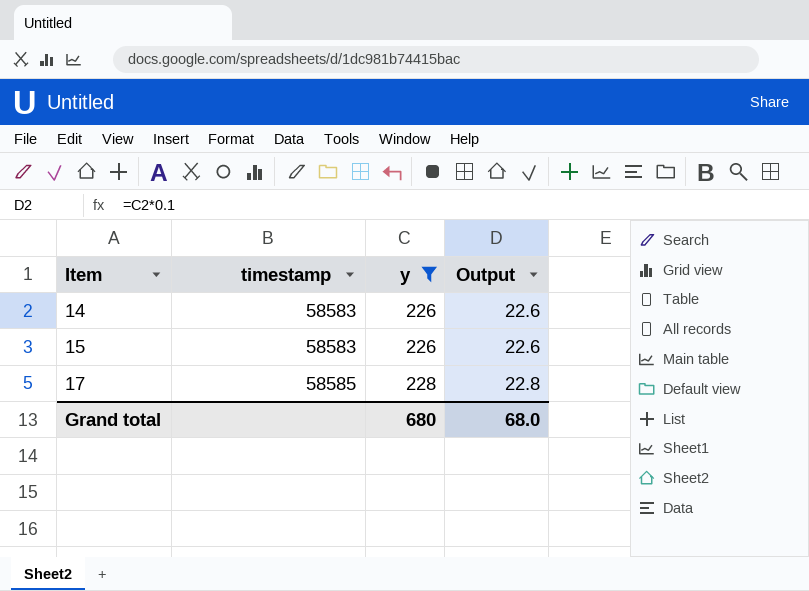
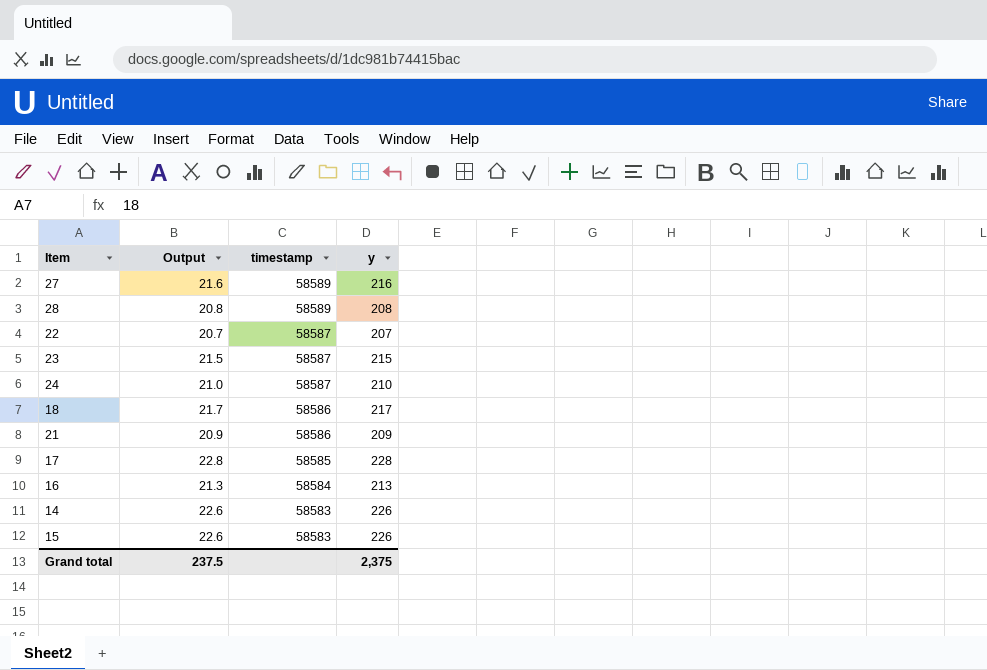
filter: y >= 226 -> none
row order: Item ascending -> timestamp descending
column Output | position: 4 -> 2
Grand total | Output: 68.0 -> 237.5
Grand total | y: 680 -> 2,375

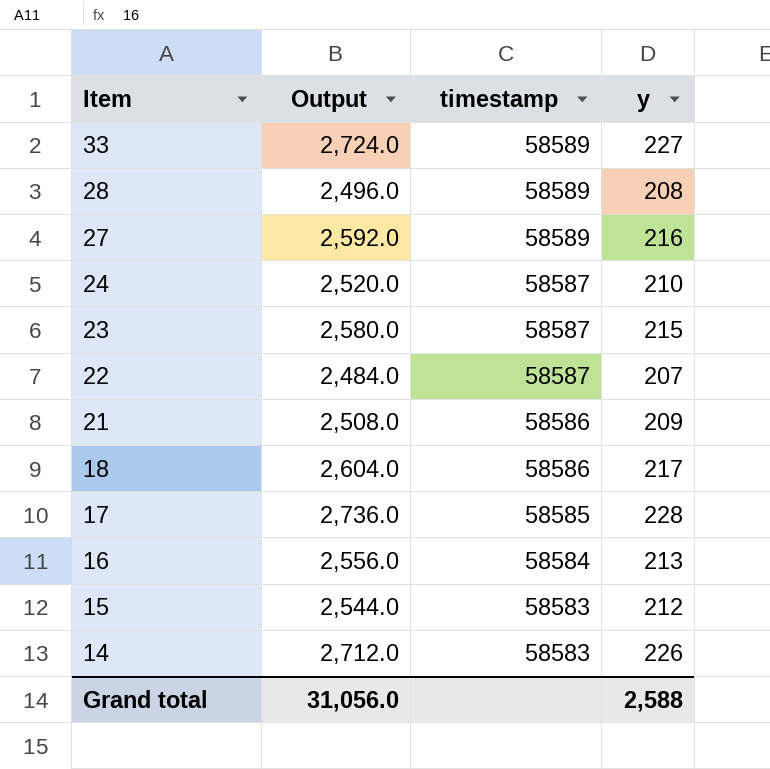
row order: timestamp descending -> Item descending
column Output | formula: [y] * 0.1 -> [y] * 12
row 33: none -> 2,724.0 | 58589 | 227
15 | y: 226 -> 212
Grand total | Output: 237.5 -> 31,056.0
Grand total | y: 2,375 -> 2,588

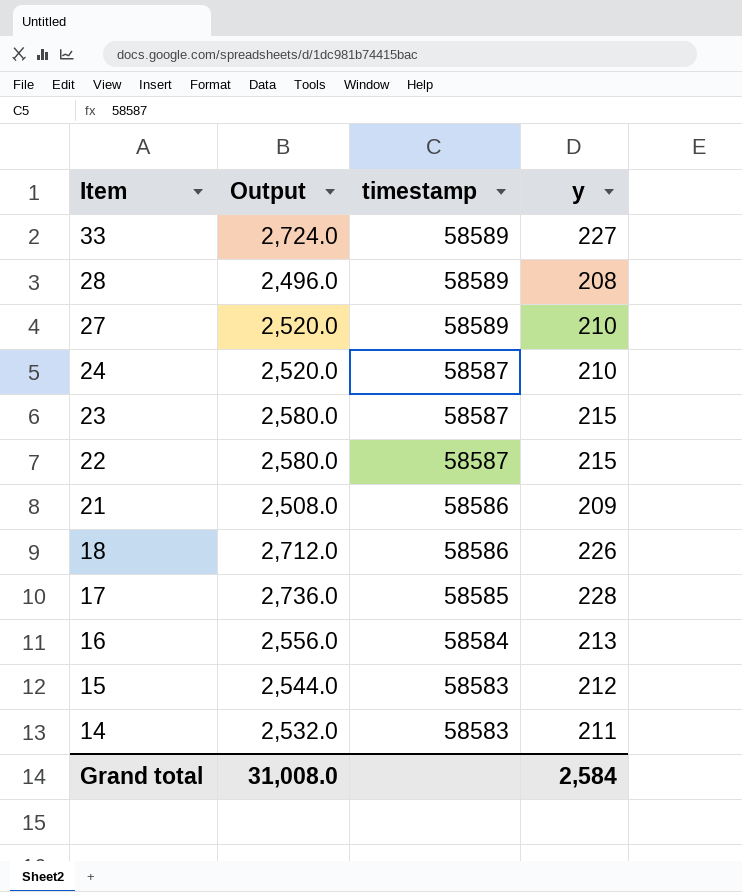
27 | Output: 2,592.0 -> 2,520.0
27 | y: 216 -> 210
22 | Output: 2,484.0 -> 2,580.0
22 | y: 207 -> 215
18 | Output: 2,604.0 -> 2,712.0
18 | y: 217 -> 226
14 | Output: 2,712.0 -> 2,532.0
14 | y: 226 -> 211
Grand total | Output: 31,056.0 -> 31,008.0
Grand total | y: 2,588 -> 2,584

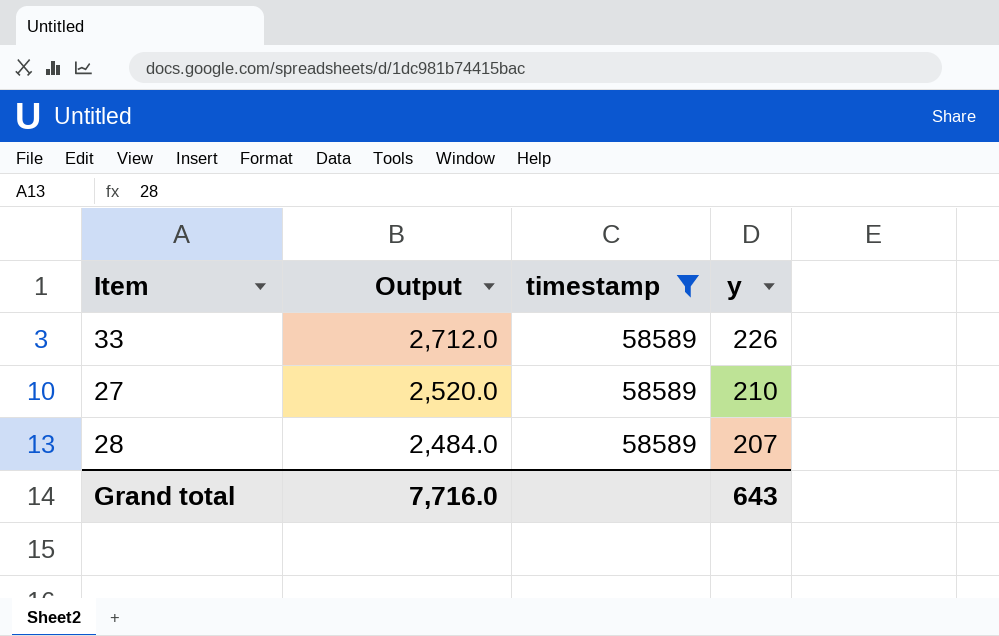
filter: none -> timestamp = 58589
row order: Item descending -> Output descending
33 | Output: 2,724.0 -> 2,712.0
33 | y: 227 -> 226
28 | Output: 2,496.0 -> 2,484.0
28 | y: 208 -> 207
Grand total | Output: 31,008.0 -> 7,716.0
Grand total | y: 2,584 -> 643

